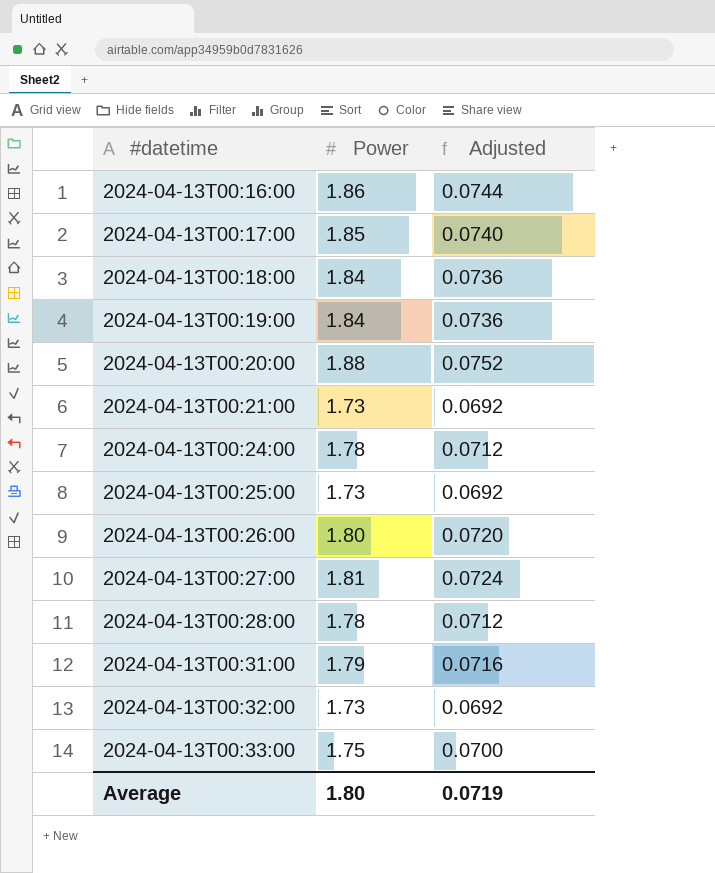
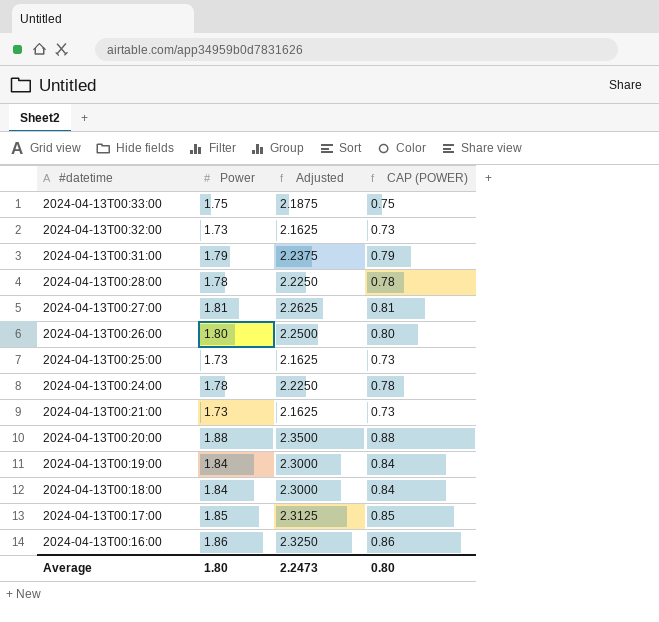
row order: #datetime ascending -> #datetime descending
column Adjusted | formula: [Power] * 0.04 -> [Power] * 1.25
column CAP (POWER) | formula: none -> [Power] - 1
Average | Adjusted: 0.0719 -> 2.2473

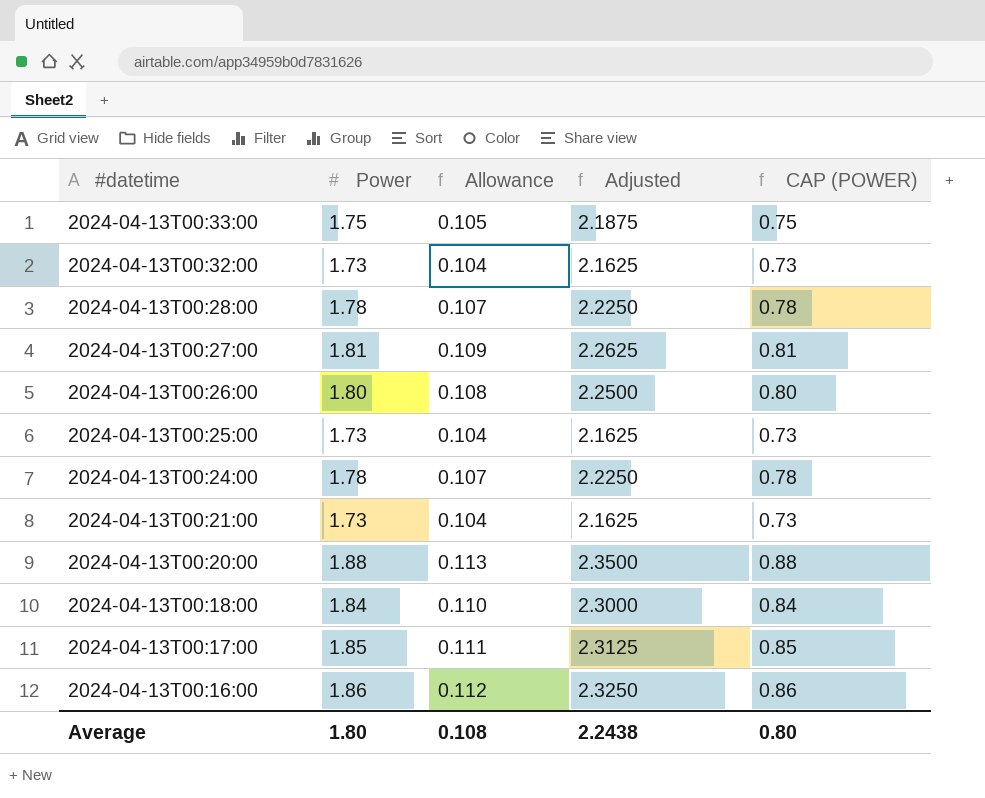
column Allowance | formula: none -> [Power] * 0.06
row 2024-04-13T00:31:00: 1.79 | 2.2375 | 0.79 -> none
row 2024-04-13T00:19:00: 1.84 | 2.3000 | 0.84 -> none
Average | Adjusted: 2.2473 -> 2.2438

